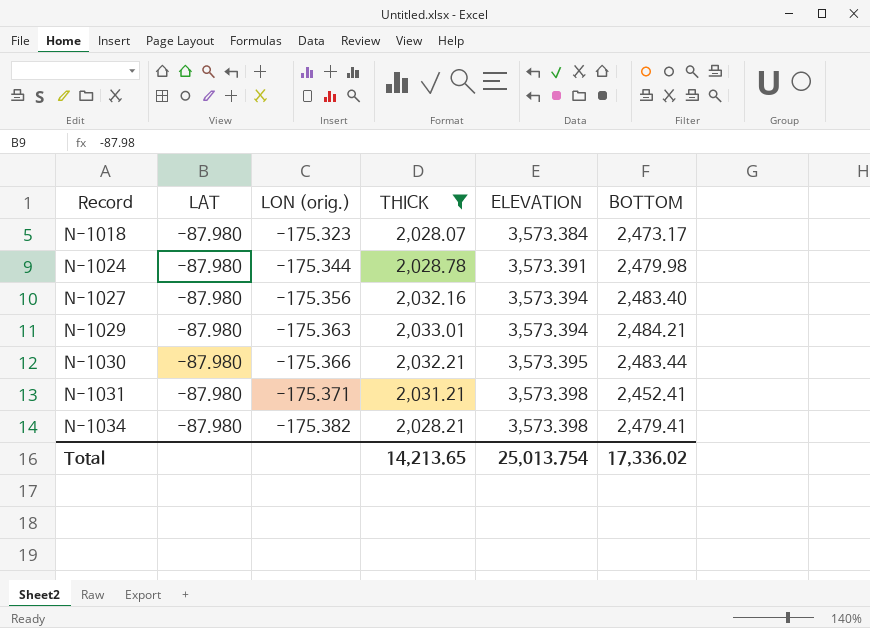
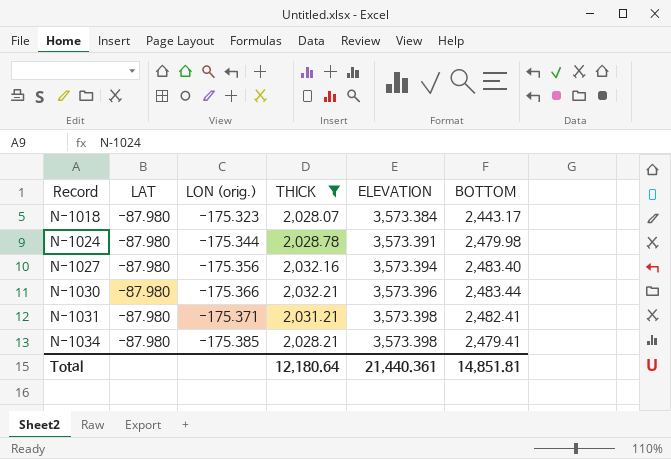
row N-1029: -87.980 | -175.363 | 2,033.01 | 3,573.394 | 2,484.21 -> none
N-1018 | BOTTOM: 2,473.17 -> 2,443.17
N-1030 | ELEVATION: 3,573.395 -> 3,573.396
N-1031 | BOTTOM: 2,452.41 -> 2,482.41
N-1034 | LON (orig.): -175.382 -> -175.385
Total | THICK: 14,213.65 -> 12,180.64
Total | ELEVATION: 25,013.754 -> 21,440.361
Total | BOTTOM: 17,336.02 -> 14,851.81

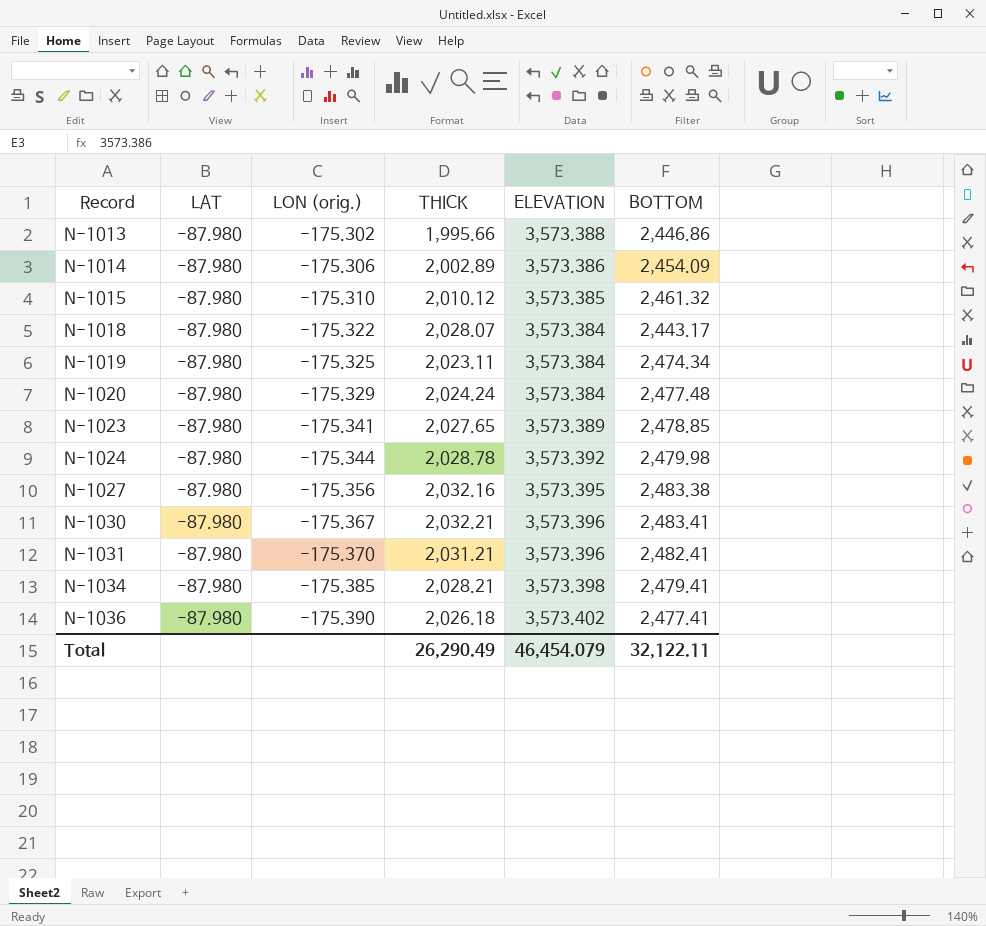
filter: THICK >= 2,028.07 -> none
N-1018 | LON (orig.): -175.323 -> -175.322
N-1024 | ELEVATION: 3,573.391 -> 3,573.392
N-1027 | ELEVATION: 3,573.394 -> 3,573.395
N-1027 | BOTTOM: 2,483.40 -> 2,483.38
N-1030 | LON (orig.): -175.366 -> -175.367
N-1030 | BOTTOM: 2,483.44 -> 2,483.41
N-1031 | LON (orig.): -175.371 -> -175.370
N-1031 | ELEVATION: 3,573.398 -> 3,573.396
Total | THICK: 12,180.64 -> 26,290.49
Total | ELEVATION: 21,440.361 -> 46,454.079
Total | BOTTOM: 14,851.81 -> 32,122.11

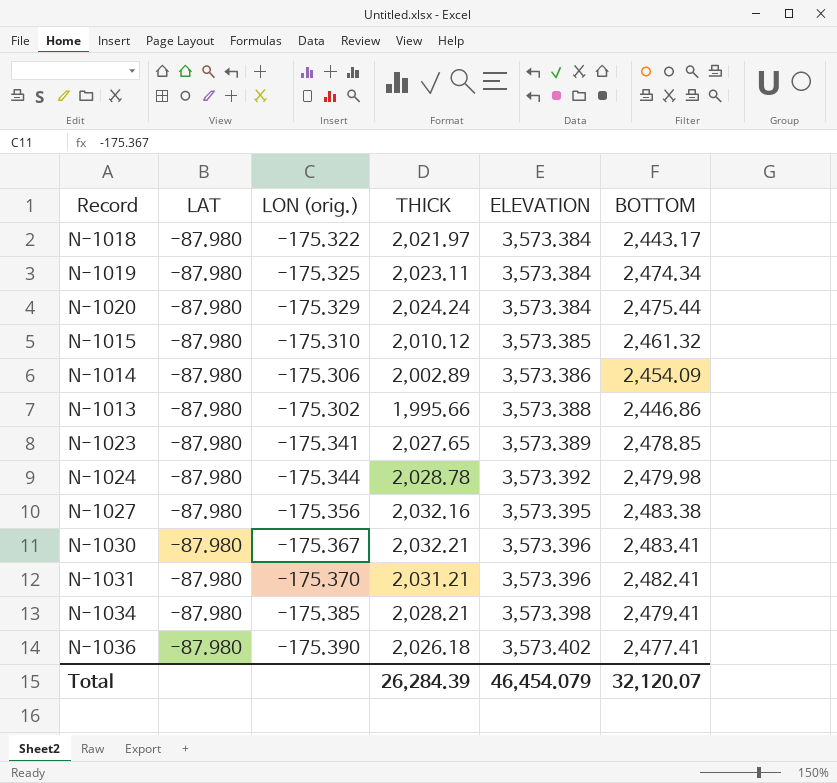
row order: Record ascending -> ELEVATION ascending
N-1018 | THICK: 2,028.07 -> 2,021.97
N-1020 | BOTTOM: 2,477.48 -> 2,475.44
Total | THICK: 26,290.49 -> 26,284.39
Total | BOTTOM: 32,122.11 -> 32,120.07

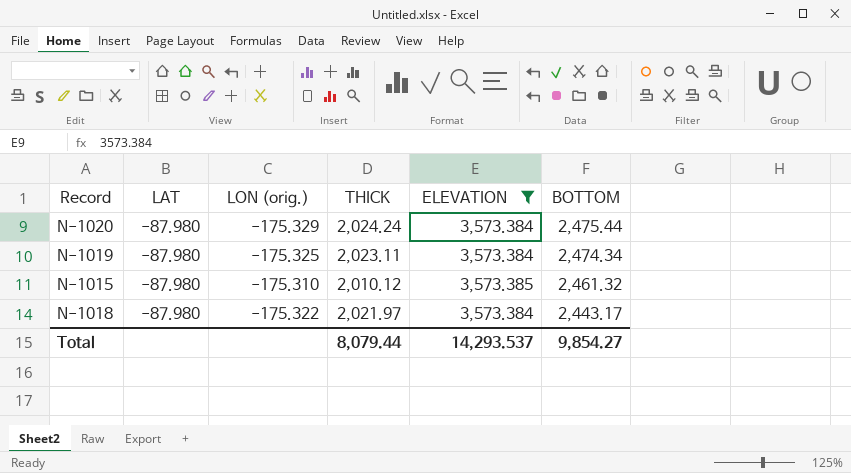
filter: none -> ELEVATION <= 3,573.385
row order: ELEVATION ascending -> BOTTOM descending
Total | THICK: 26,284.39 -> 8,079.44
Total | ELEVATION: 46,454.079 -> 14,293.537
Total | BOTTOM: 32,120.07 -> 9,854.27

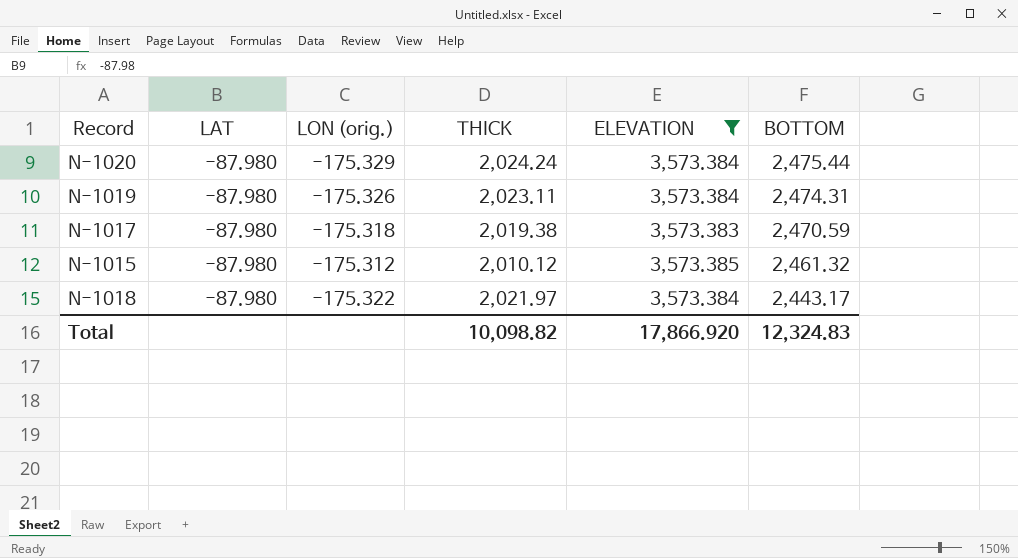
N-1019 | LON (orig.): -175.325 -> -175.326
N-1019 | BOTTOM: 2,474.34 -> 2,474.31
row N-1017: none -> -87.980 | -175.318 | 2,019.38 | 3,573.383 | 2,470.59
N-1015 | LON (orig.): -175.310 -> -175.312
Total | THICK: 8,079.44 -> 10,098.82
Total | ELEVATION: 14,293.537 -> 17,866.920
Total | BOTTOM: 9,854.27 -> 12,324.83

